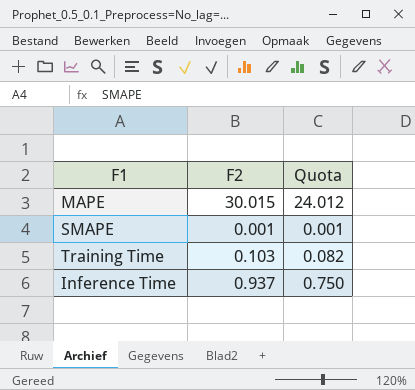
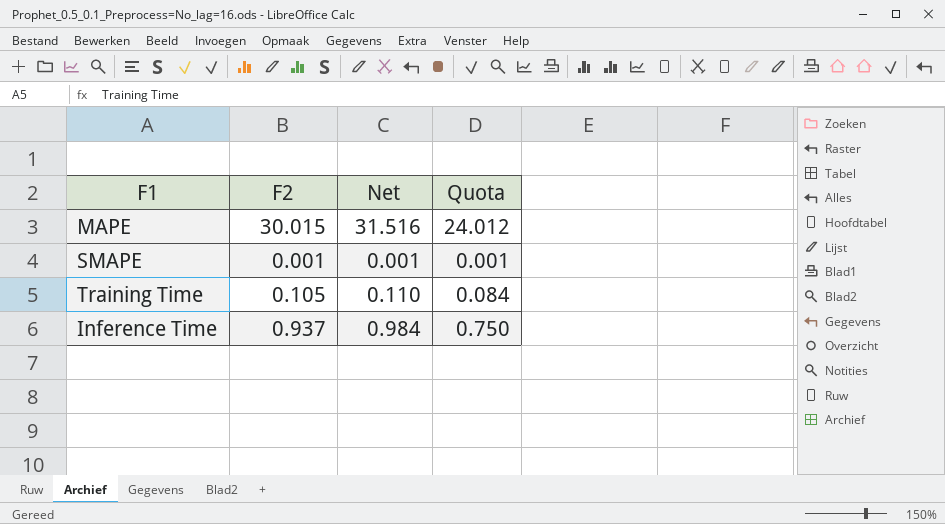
column Net | formula: none -> [F2] * 1.05
Training Time | F2: 0.103 -> 0.105
Training Time | Quota: 0.082 -> 0.084

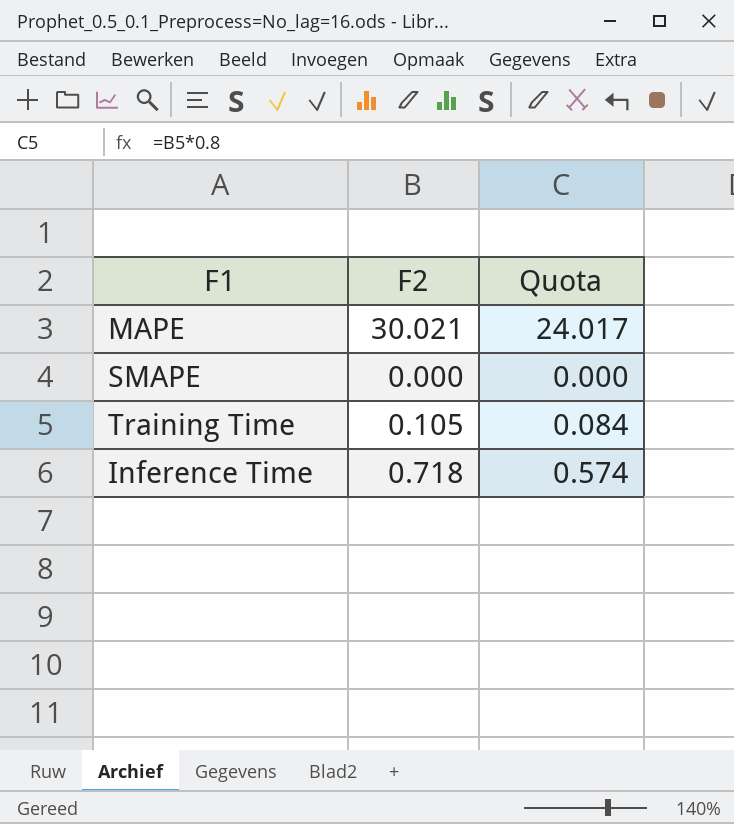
column Net | formula: [F2] * 1.05 -> none
MAPE | F2: 30.015 -> 30.021
MAPE | Quota: 24.012 -> 24.017
SMAPE | F2: 0.001 -> 0.000
SMAPE | Quota: 0.001 -> 0.000
Inference Time | F2: 0.937 -> 0.718
Inference Time | Quota: 0.750 -> 0.574

